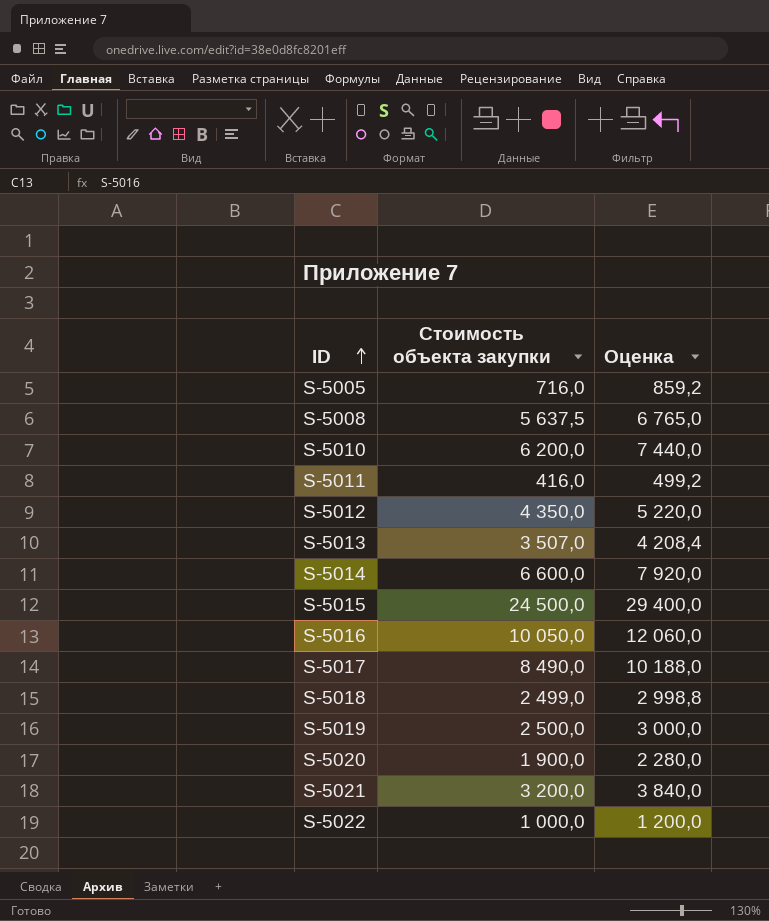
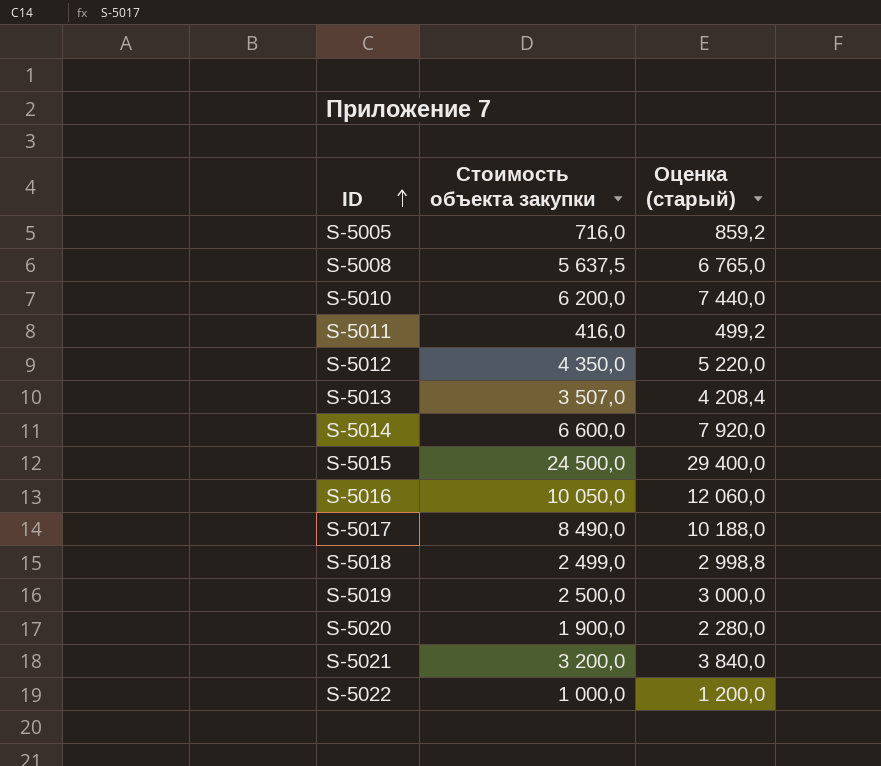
column name: Оценка -> Оценка (старый)

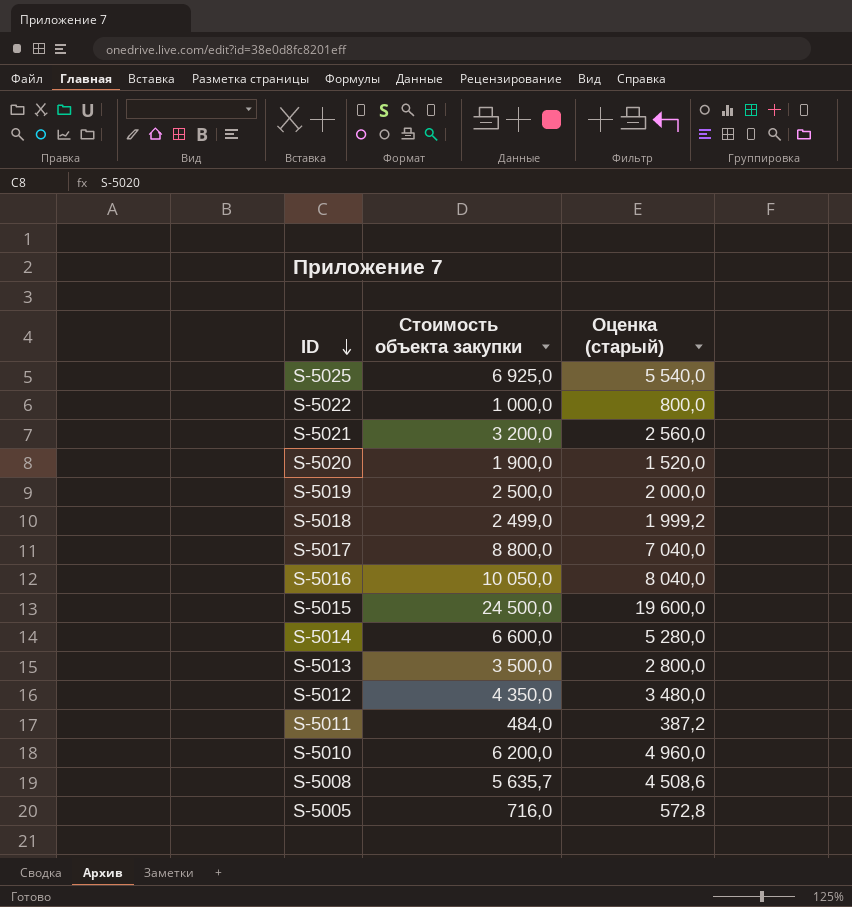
row order: ID ascending -> ID descending
column Оценка (старый) | formula: [Стоимость объекта закупки] * 1,2 -> [Стоимость объекта закупки] * 0,8
row S-5025: none -> 6 925,0 | 5 540,0
S-5017 | Стоимость объекта закупки: 8 490,0 -> 8 800,0
S-5013 | Стоимость объекта закупки: 3 507,0 -> 3 500,0
S-5011 | Стоимость объекта закупки: 416,0 -> 484,0
S-5008 | Стоимость объекта закупки: 5 637,5 -> 5 635,7

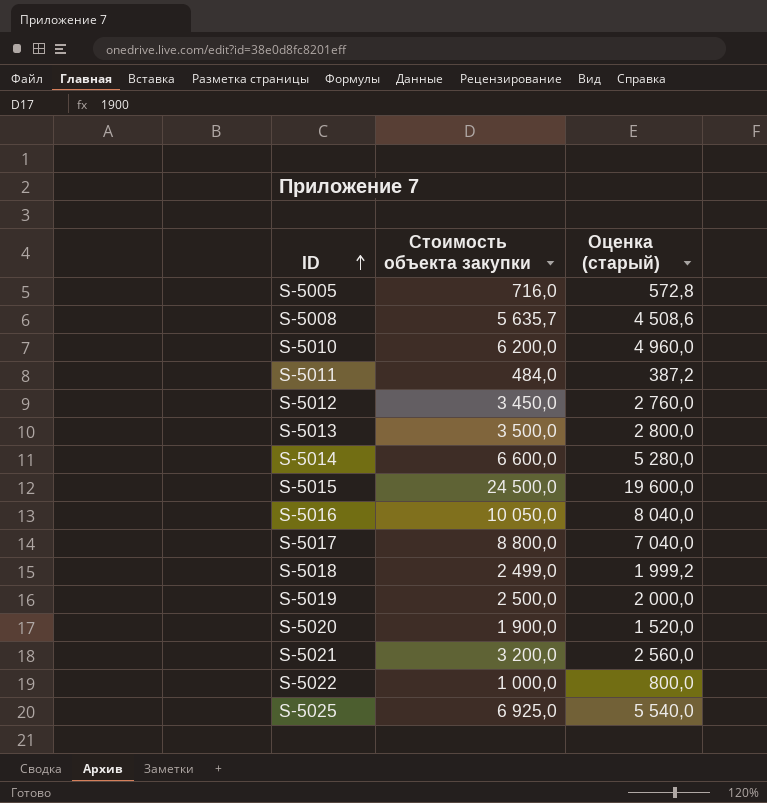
row order: ID descending -> ID ascending
S-5012 | Стоимость объекта закупки: 4 350,0 -> 3 450,0
S-5012 | Оценка (старый): 3 480,0 -> 2 760,0

